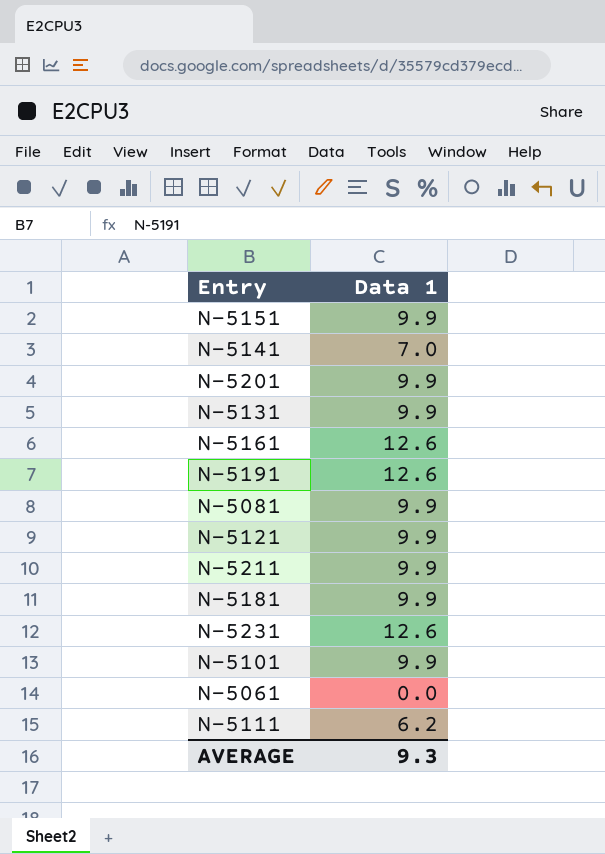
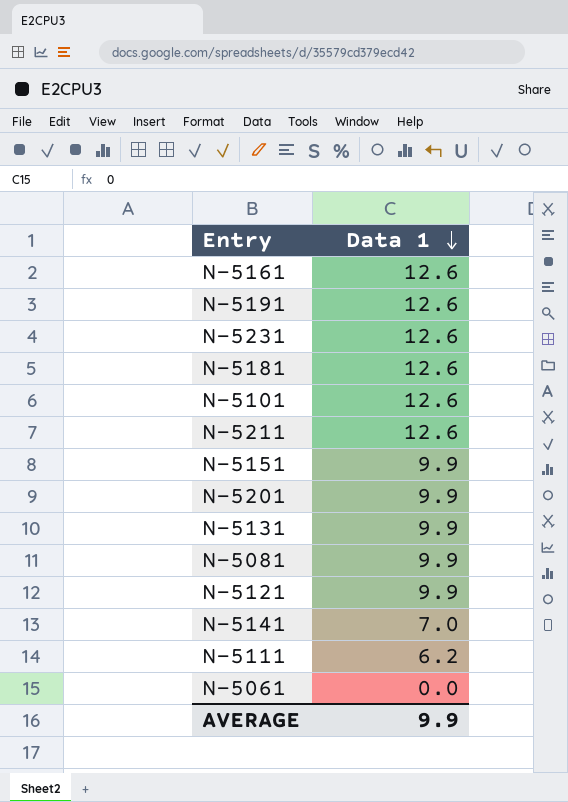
row order: none -> Data 1 descending
N-5181 | Data 1: 9.9 -> 12.6
N-5101 | Data 1: 9.9 -> 12.6
N-5211 | Data 1: 9.9 -> 12.6
AVERAGE | Data 1: 9.3 -> 9.9

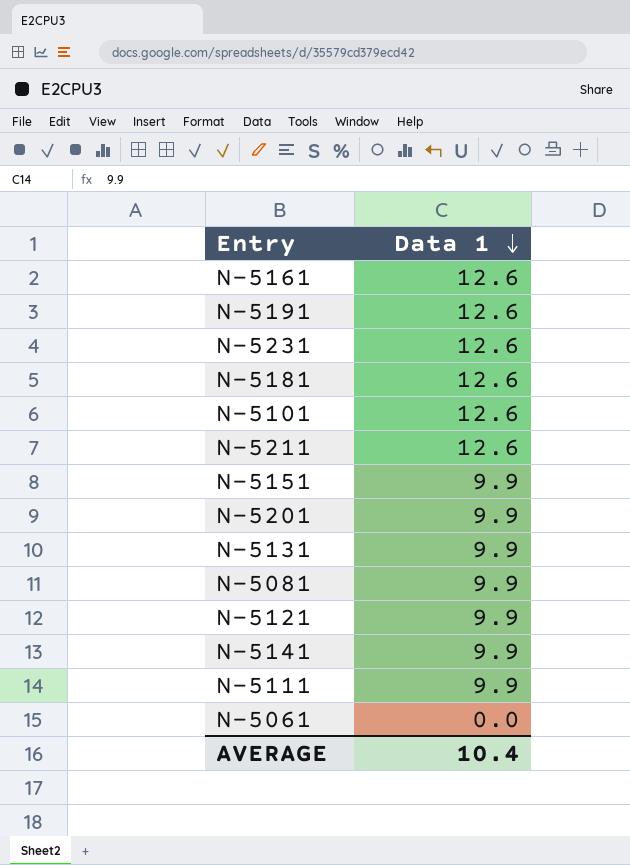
N-5141 | Data 1: 7.0 -> 9.9
N-5111 | Data 1: 6.2 -> 9.9
AVERAGE | Data 1: 9.9 -> 10.4

